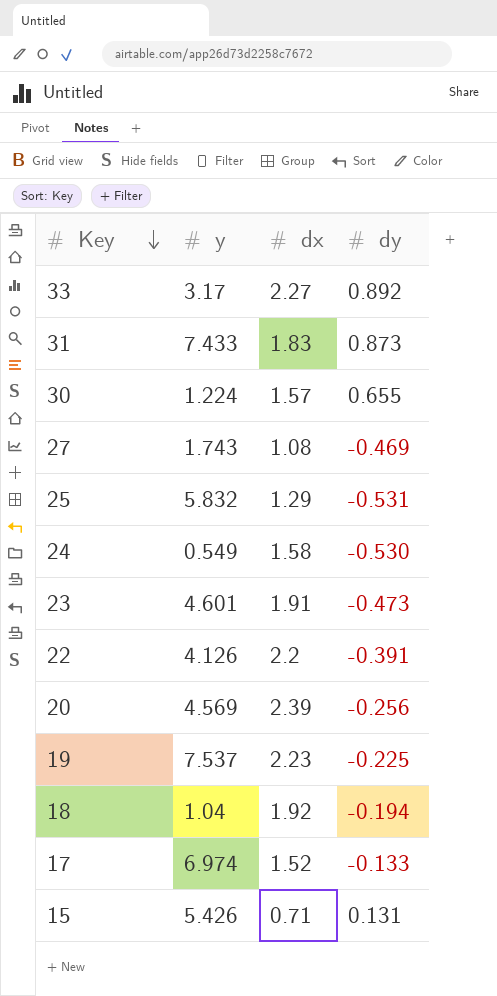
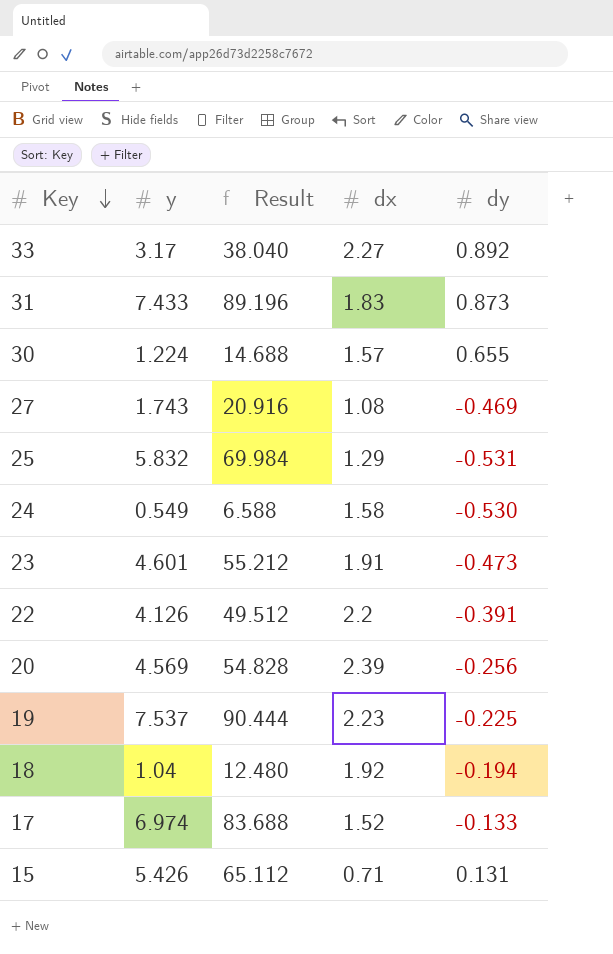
column Result | formula: none -> [y] * 12

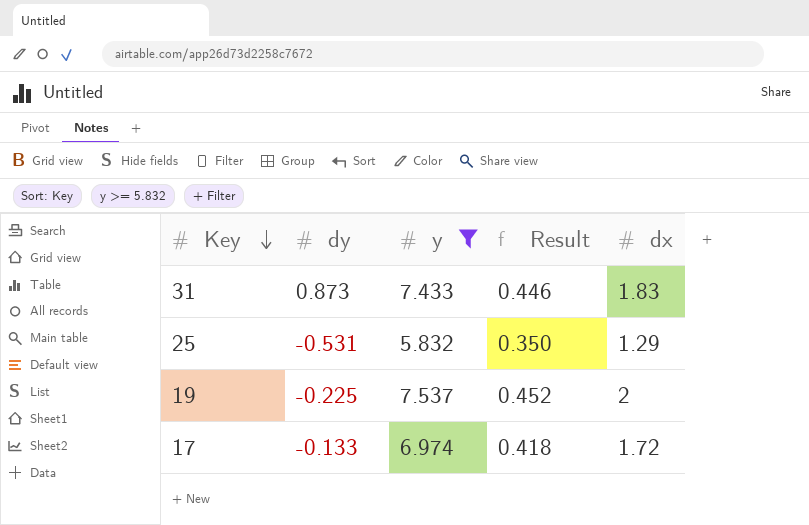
filter: none -> y >= 5.832
column dy | position: 5 -> 2
column Result | formula: [y] * 12 -> [y] * 0.06
19 | dx: 2.23 -> 2
17 | dx: 1.52 -> 1.72

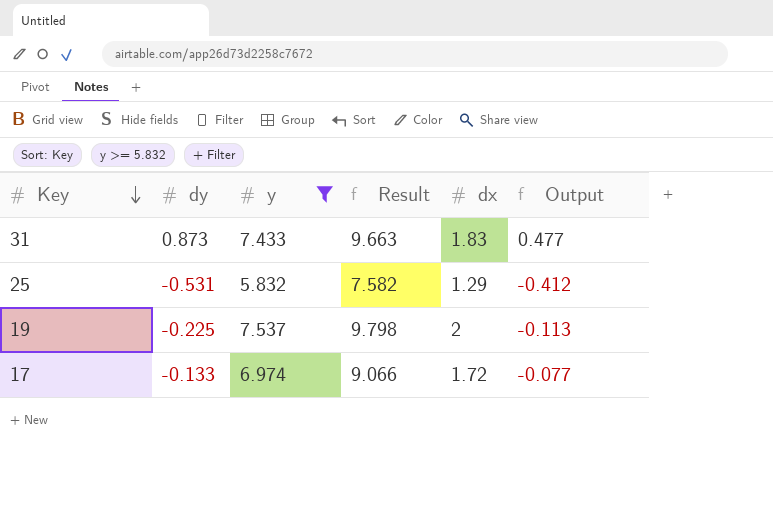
column Result | formula: [y] * 0.06 -> [y] * 1.3
column Output | formula: none -> [dy] / [dx]

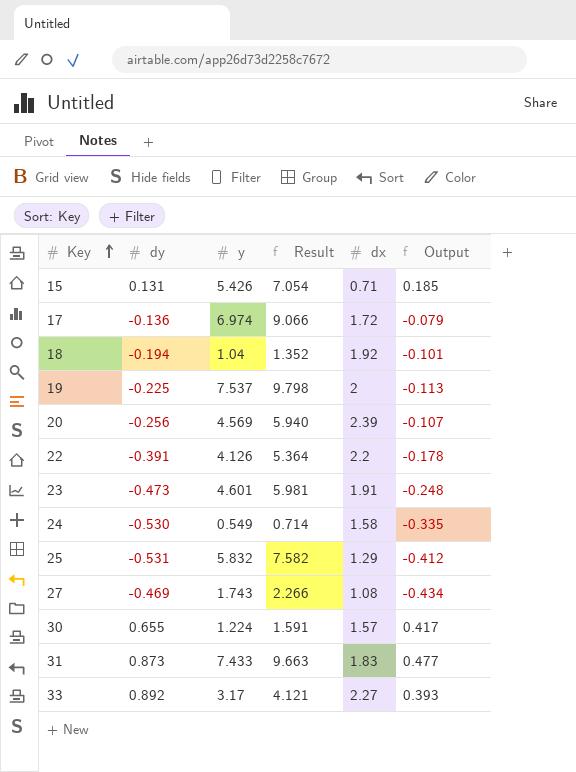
filter: y >= 5.832 -> none
row order: Key descending -> Key ascending
17 | dy: -0.133 -> -0.136
17 | Output: -0.077 -> -0.079

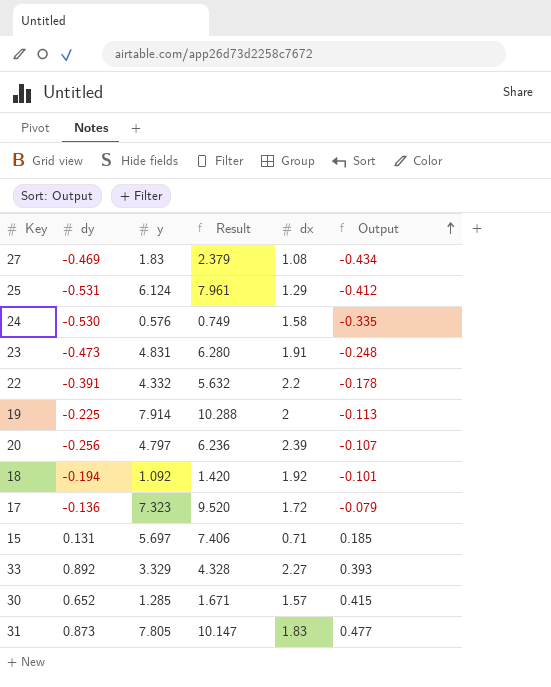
row order: Key ascending -> Output ascending
27 | y: 1.743 -> 1.83
27 | Result: 2.266 -> 2.379
25 | y: 5.832 -> 6.124
25 | Result: 7.582 -> 7.961
24 | y: 0.549 -> 0.576
24 | Result: 0.714 -> 0.749
23 | y: 4.601 -> 4.831
23 | Result: 5.981 -> 6.280
22 | y: 4.126 -> 4.332
22 | Result: 5.364 -> 5.632
19 | y: 7.537 -> 7.914
19 | Result: 9.798 -> 10.288
20 | y: 4.569 -> 4.797
20 | Result: 5.940 -> 6.236
18 | y: 1.04 -> 1.092
18 | Result: 1.352 -> 1.420
17 | y: 6.974 -> 7.323
17 | Result: 9.066 -> 9.520
15 | y: 5.426 -> 5.697
15 | Result: 7.054 -> 7.406
33 | y: 3.17 -> 3.329
33 | Result: 4.121 -> 4.328
30 | dy: 0.655 -> 0.652
30 | y: 1.224 -> 1.285
30 | Result: 1.591 -> 1.671
30 | Output: 0.417 -> 0.415
31 | y: 7.433 -> 7.805
31 | Result: 9.663 -> 10.147

